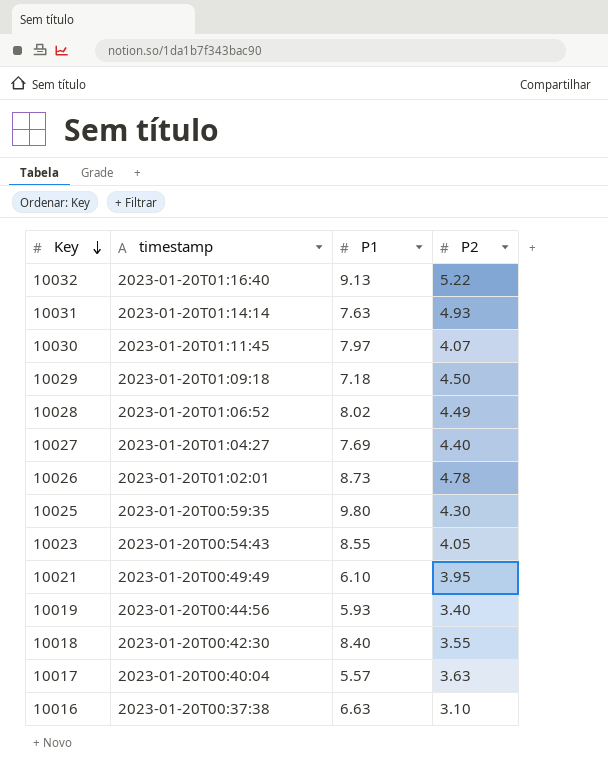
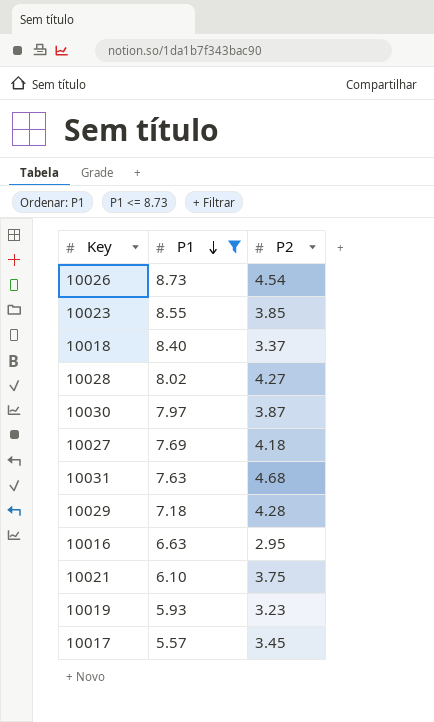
filter: none -> P1 <= 8.73
row order: Key descending -> P1 descending
column timestamp | position: 2 -> none
10026 | P2: 4.78 -> 4.54
10023 | P2: 4.05 -> 3.85
10018 | P2: 3.55 -> 3.37
10028 | P2: 4.49 -> 4.27
10030 | P2: 4.07 -> 3.87
10027 | P2: 4.40 -> 4.18
10031 | P2: 4.93 -> 4.68
10029 | P2: 4.50 -> 4.28
10016 | P2: 3.10 -> 2.95
10021 | P2: 3.95 -> 3.75
10019 | P2: 3.40 -> 3.23
10017 | P2: 3.63 -> 3.45

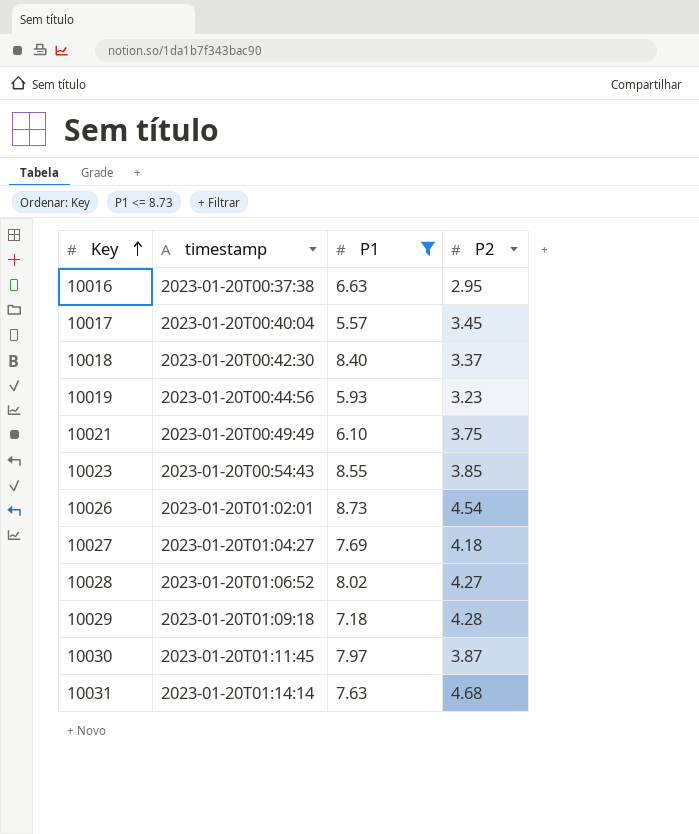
row order: P1 descending -> Key ascending
column timestamp | position: none -> 2

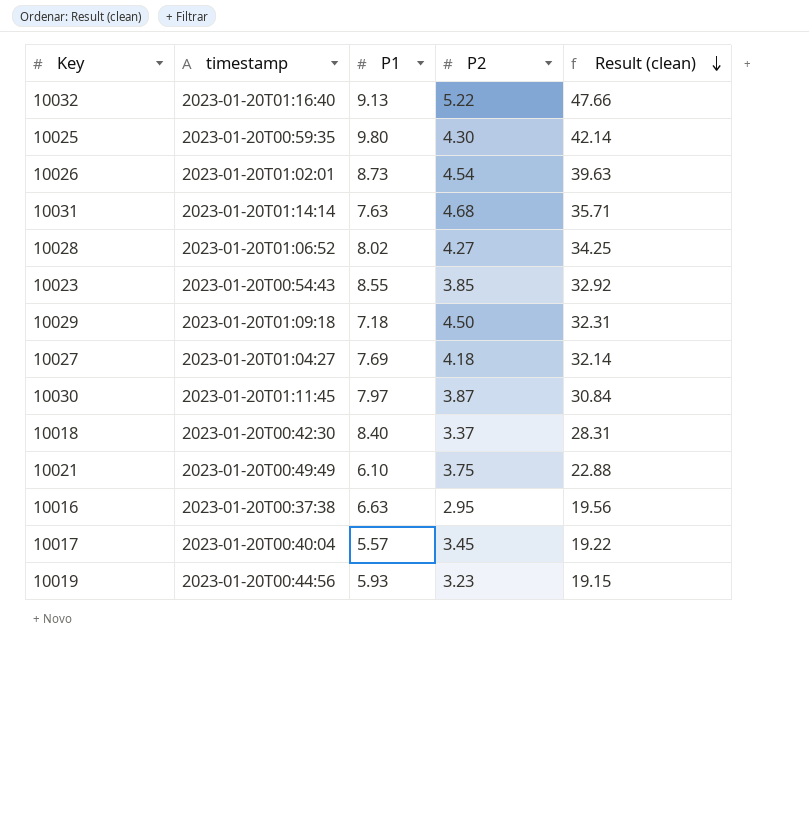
filter: P1 <= 8.73 -> none
row order: Key ascending -> Result (clean) descending
column Result (clean) | formula: none -> [P1] * [P2]
10029 | P2: 4.28 -> 4.50

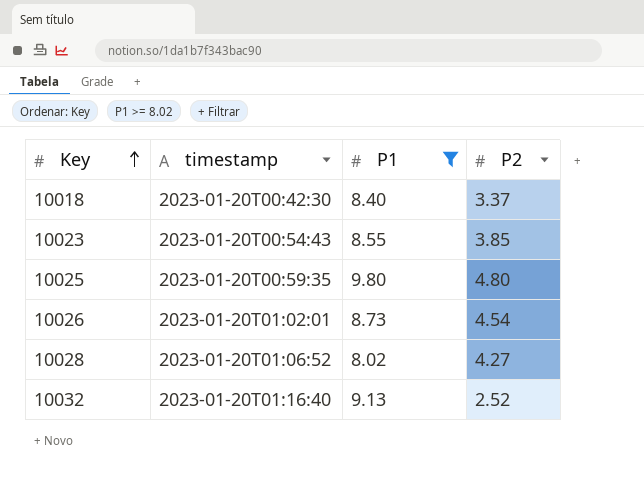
filter: none -> P1 >= 8.02
row order: Result (clean) descending -> Key ascending
column Result (clean) | formula: [P1] * [P2] -> none
10025 | P2: 4.30 -> 4.80
10032 | P2: 5.22 -> 2.52

